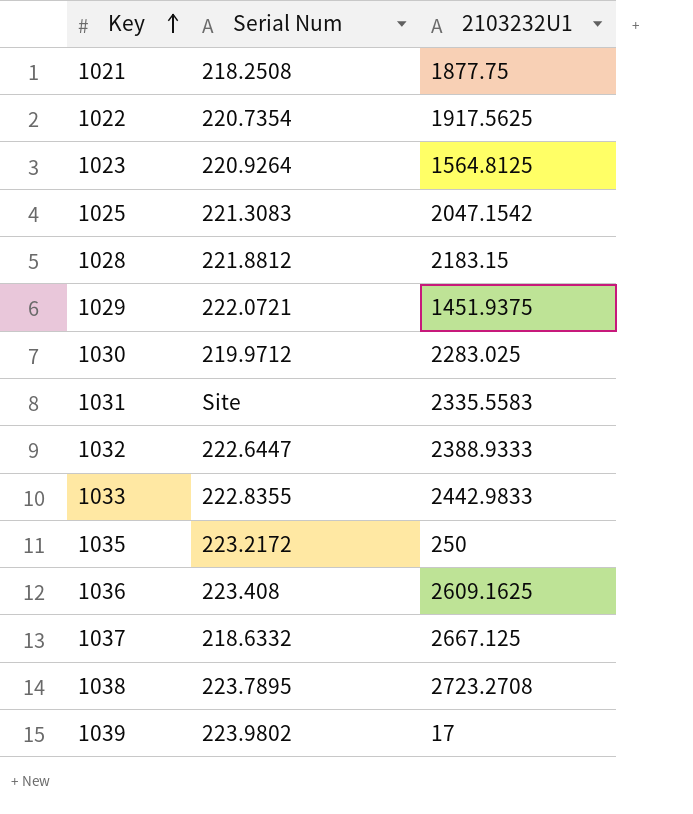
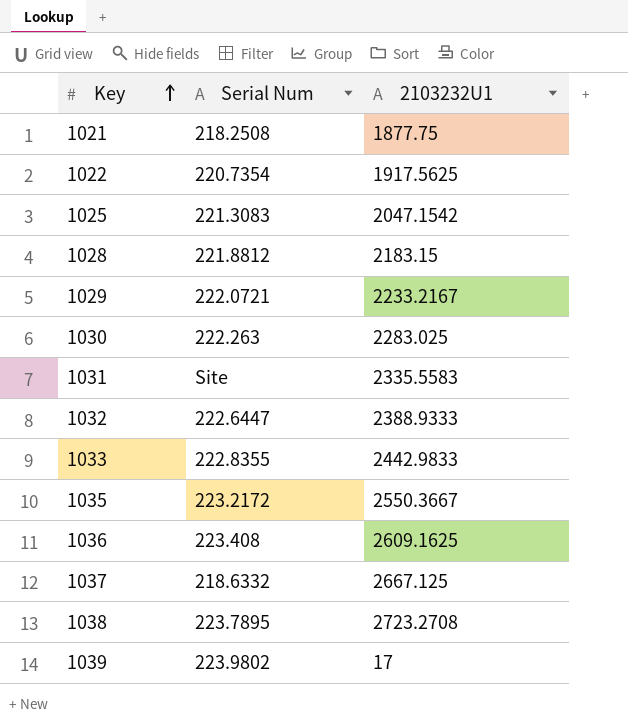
row 1023: 220.9264 | 1564.8125 -> none
1029 | 2103232U1: 1451.9375 -> 2233.2167
1030 | Serial Num: 219.9712 -> 222.263
1035 | 2103232U1: 250 -> 2550.3667

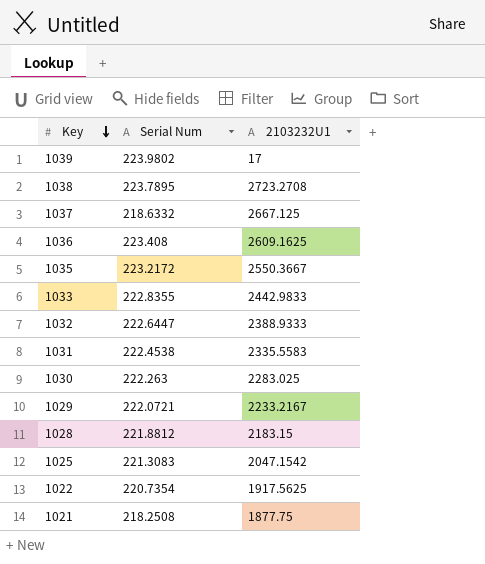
row order: Key ascending -> Key descending
1031 | Serial Num: Site -> 222.4538

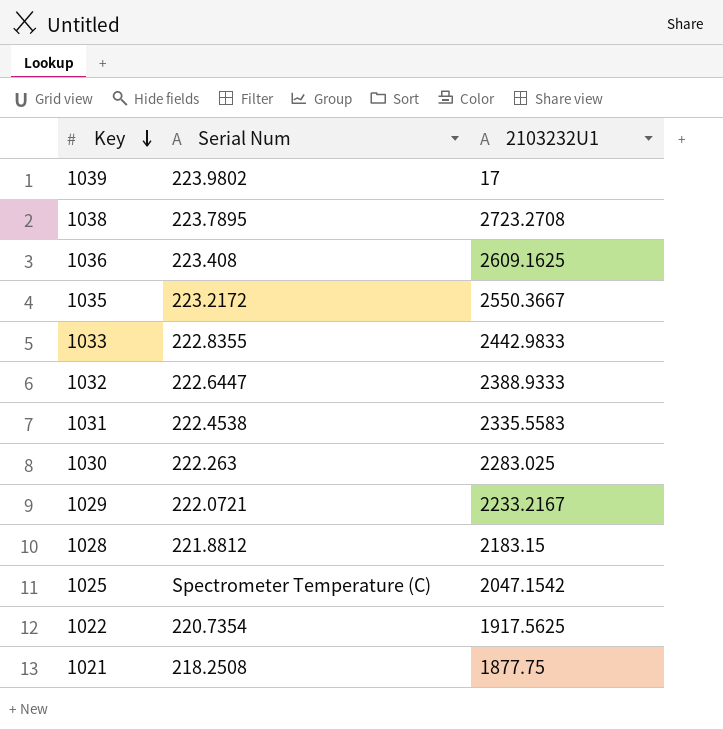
row 1037: 218.6332 | 2667.125 -> none
1025 | Serial Num: 221.3083 -> Spectrometer Temperature (C)

